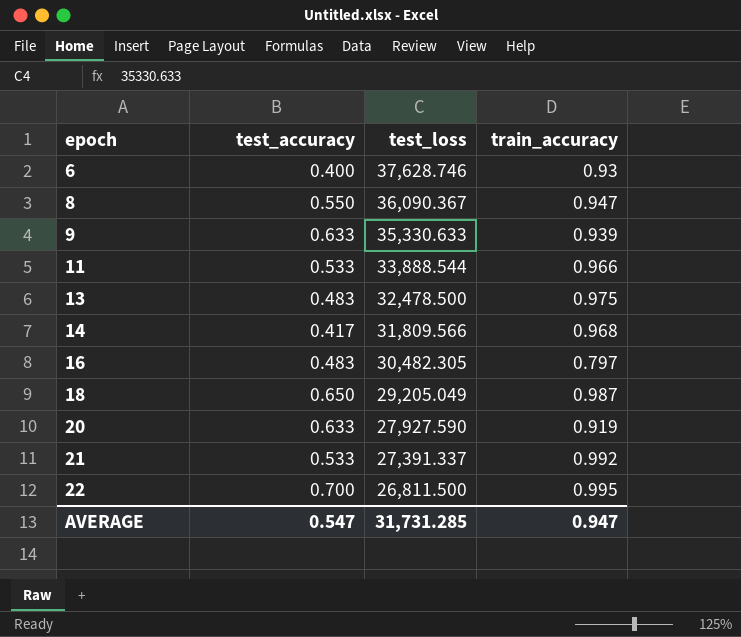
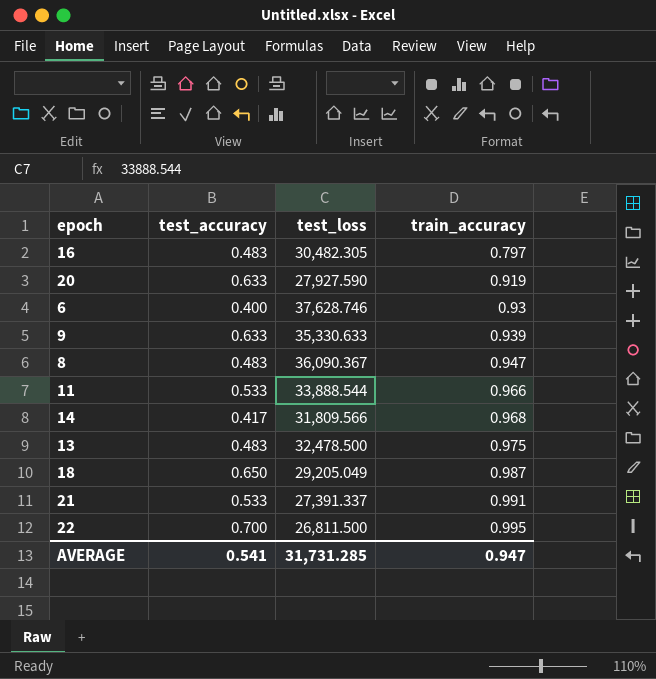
row order: epoch ascending -> train_accuracy ascending
8 | test_accuracy: 0.550 -> 0.483
21 | train_accuracy: 0.992 -> 0.991
AVERAGE | test_accuracy: 0.547 -> 0.541

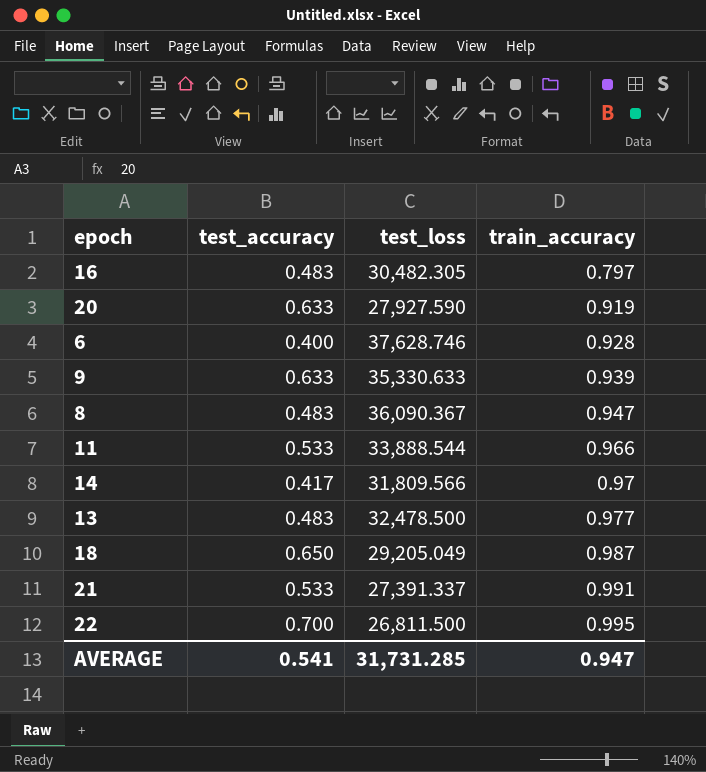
6 | train_accuracy: 0.93 -> 0.928
14 | train_accuracy: 0.968 -> 0.97
13 | train_accuracy: 0.975 -> 0.977

